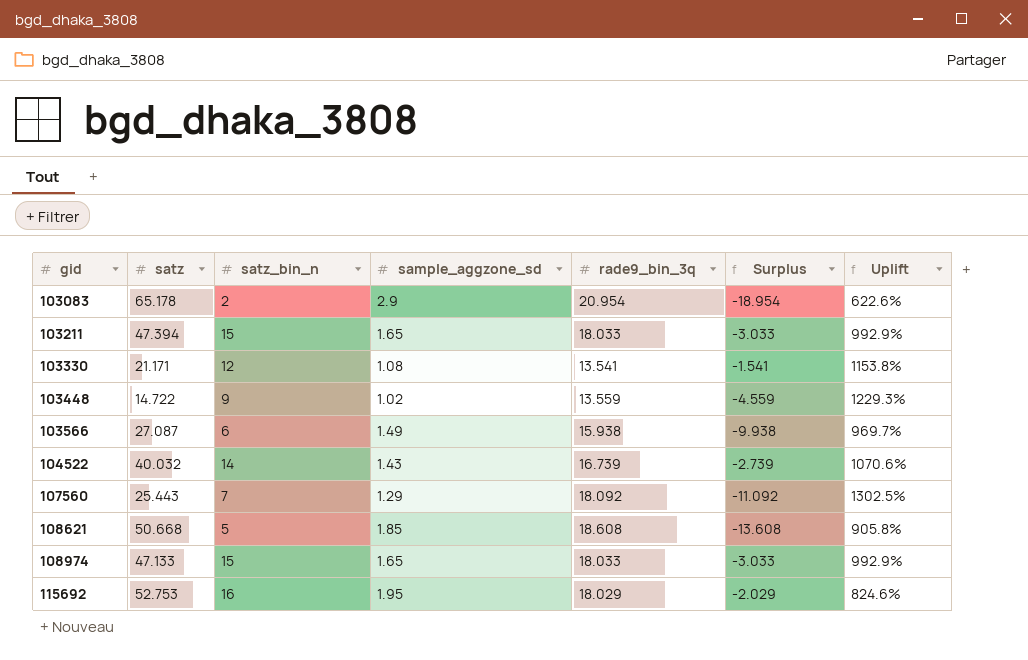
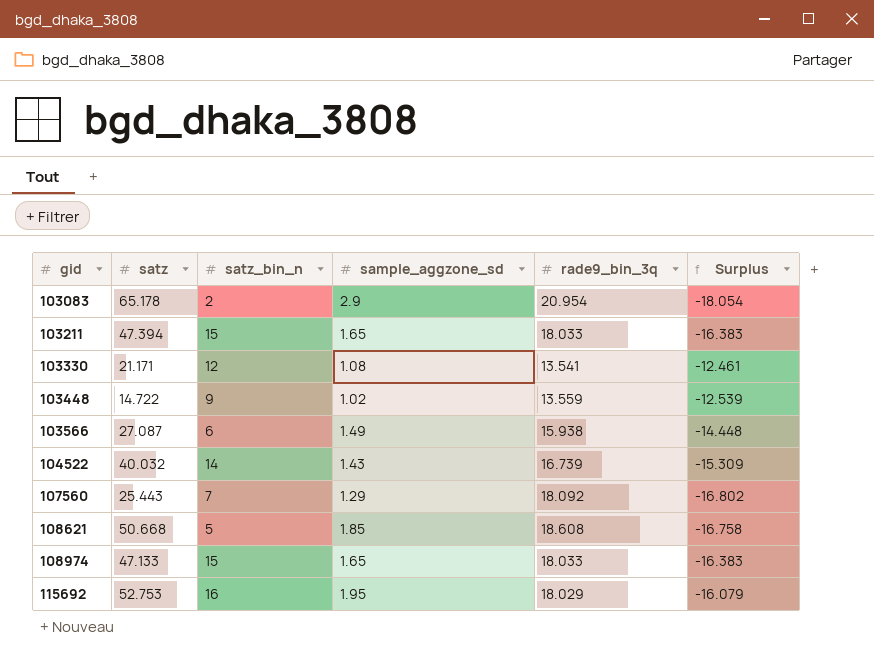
column Uplift | formula: ([rade9_bin_3q] - [sample_aggzone_sd]) / [sample_aggzone_sd] -> none
column Surplus | formula: [satz_bin_n] - [rade9_bin_3q] -> [sample_aggzone_sd] - [rade9_bin_3q]

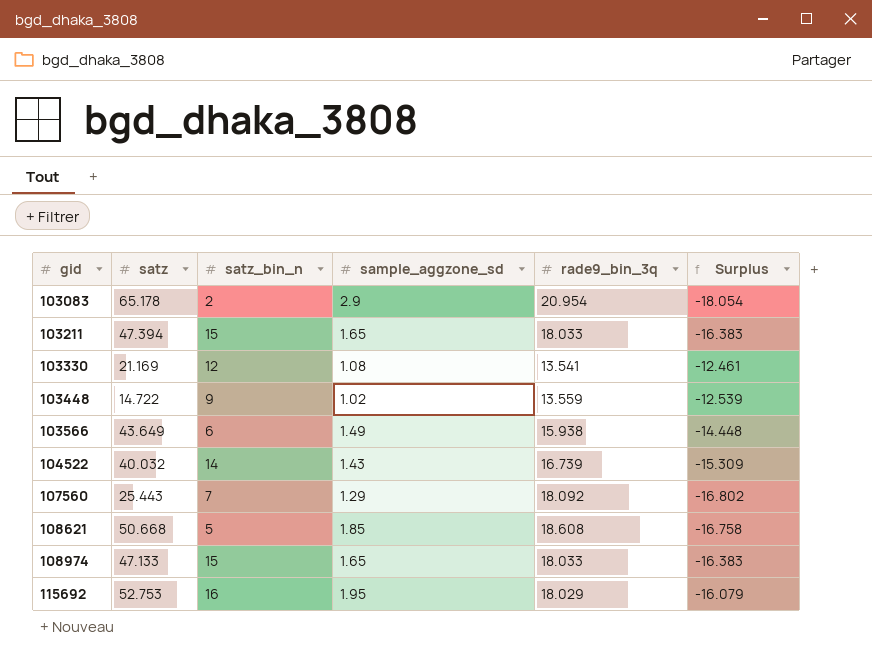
103330 | satz: 21.171 -> 21.169
103566 | satz: 27.087 -> 43.649

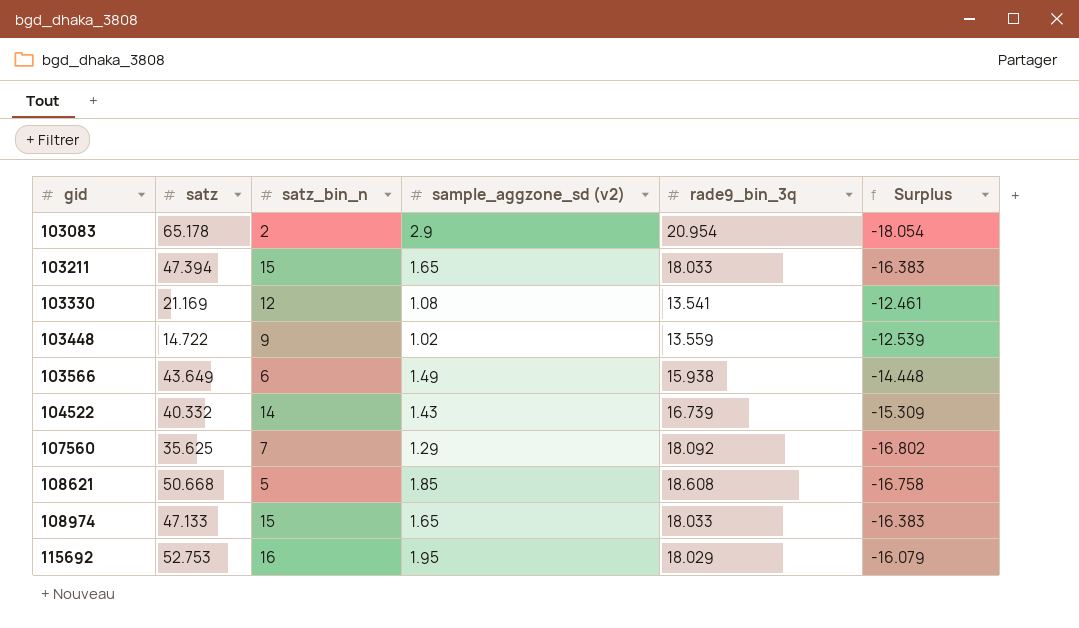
column name: sample_aggzone_sd -> sample_aggzone_sd (v2)
104522 | satz: 40.032 -> 40.332
107560 | satz: 25.443 -> 35.625

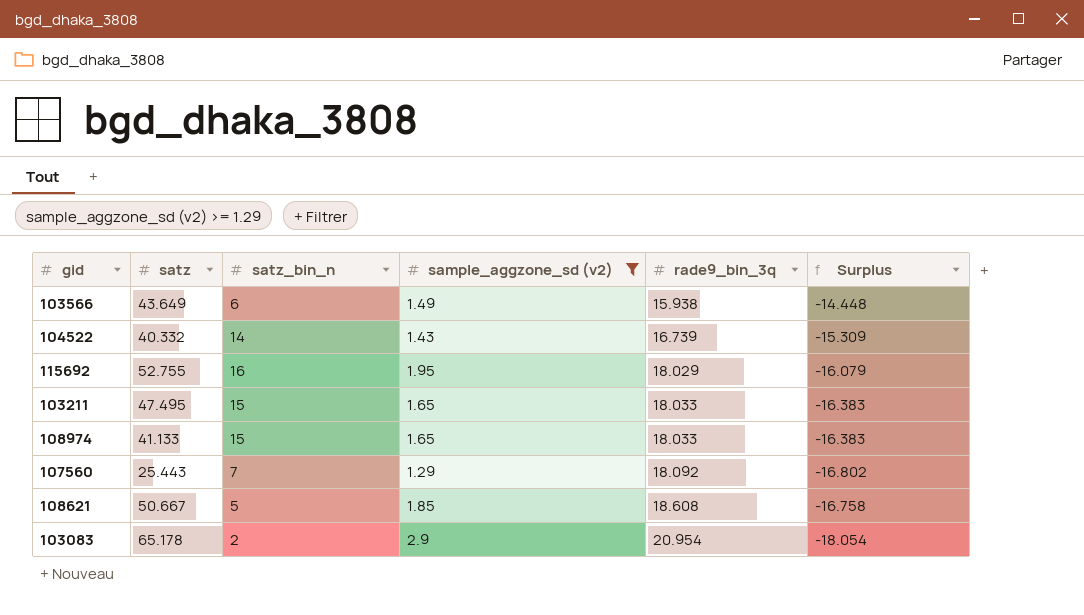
filter: none -> sample_aggzone_sd (v2) >= 1.29
row order: gid ascending -> rade9_bin_3q ascending
115692 | satz: 52.753 -> 52.755
103211 | satz: 47.394 -> 47.495
108974 | satz: 47.133 -> 41.133
107560 | satz: 35.625 -> 25.443
108621 | satz: 50.668 -> 50.667

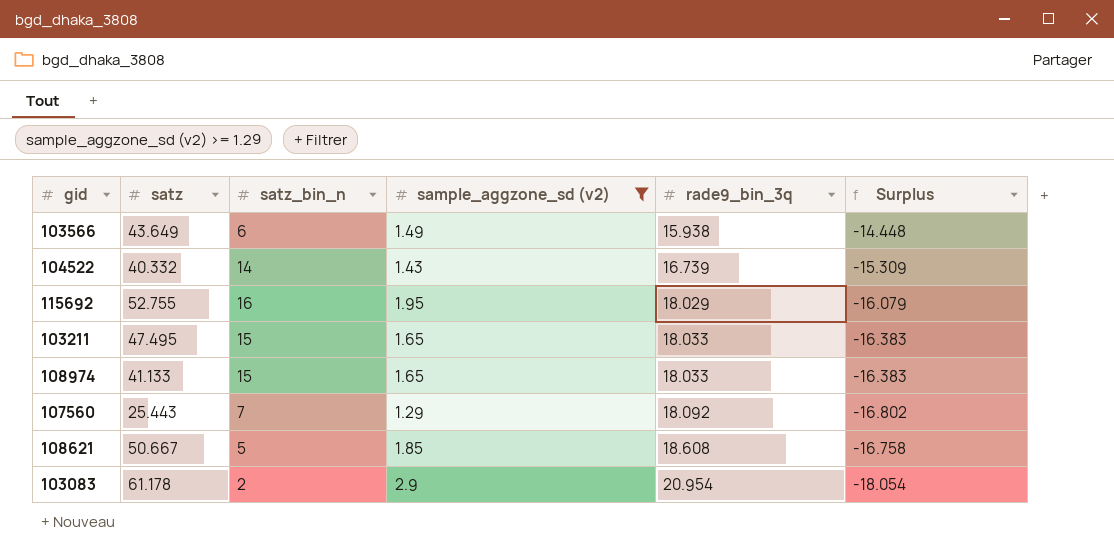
103083 | satz: 65.178 -> 61.178

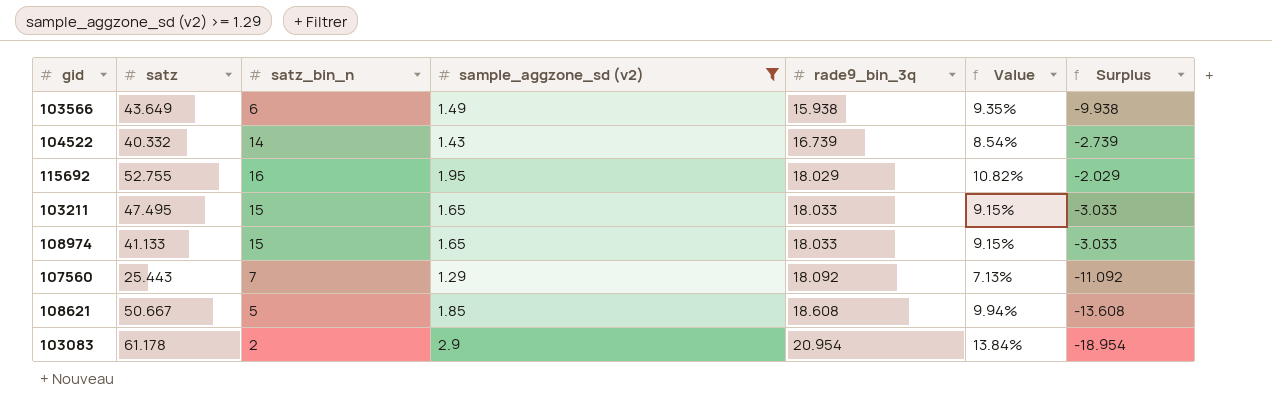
column Value | formula: none -> [sample_aggzone_sd (v2)] / [rade9_bin_3q]
column Surplus | formula: [sample_aggzone_sd (v2)] - [rade9_bin_3q] -> [satz_bin_n] - [rade9_bin_3q]

